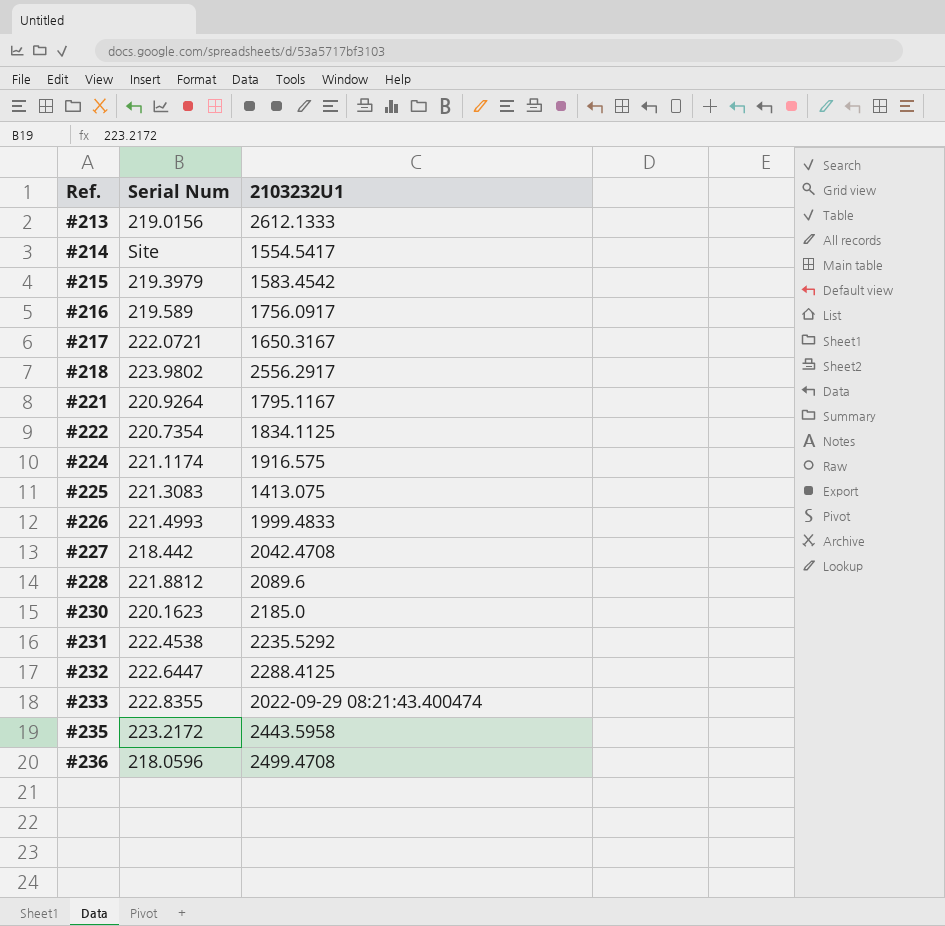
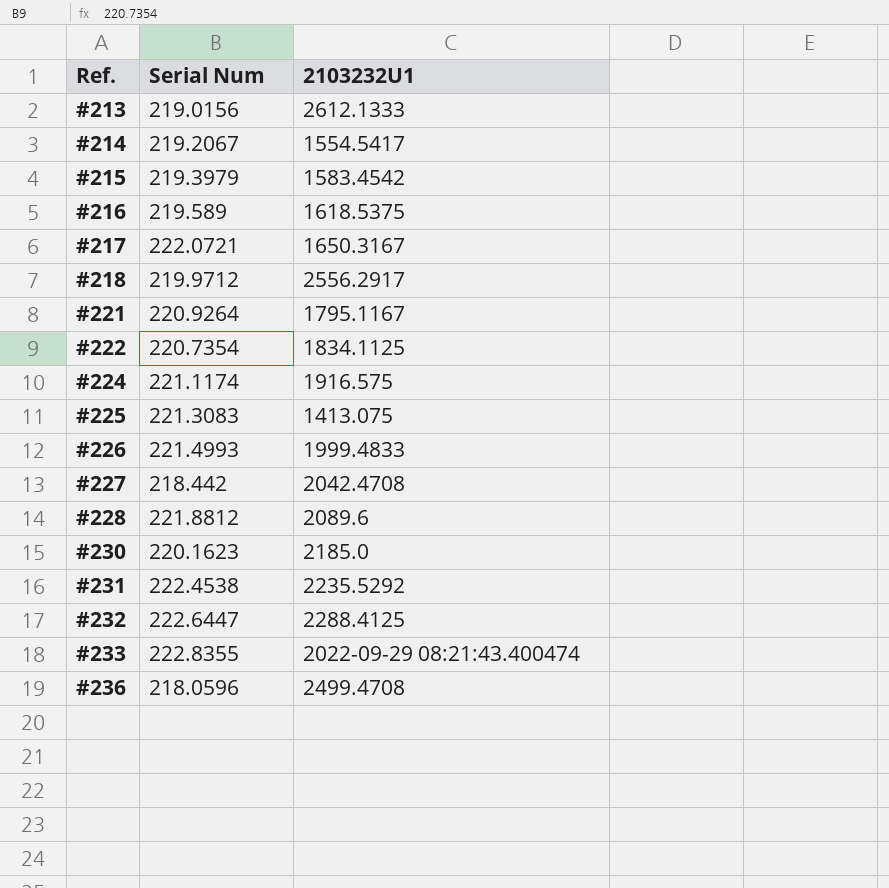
row #235: 223.2172 | 2443.5958 -> none
#214 | Serial Num: Site -> 219.2067
#216 | 2103232U1: 1756.0917 -> 1618.5375
#218 | Serial Num: 223.9802 -> 219.9712

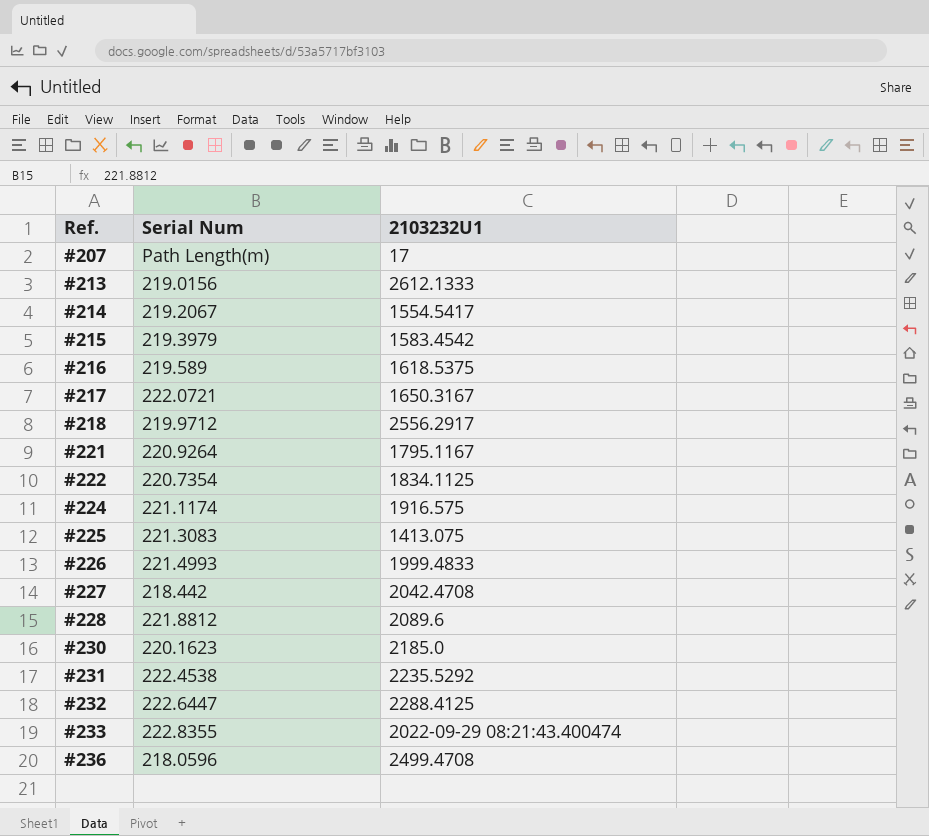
row #207: none -> Path Length(m) | 17

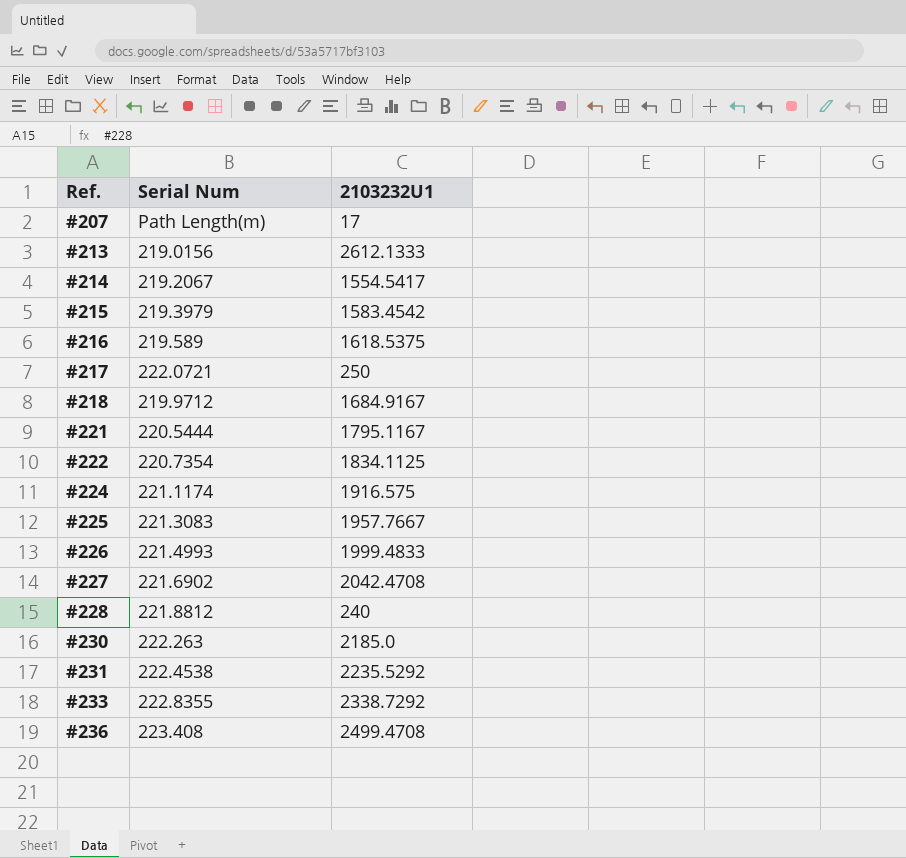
row #232: 222.6447 | 2288.4125 -> none
#217 | 2103232U1: 1650.3167 -> 250
#218 | 2103232U1: 2556.2917 -> 1684.9167
#221 | Serial Num: 220.9264 -> 220.5444
#225 | 2103232U1: 1413.075 -> 1957.7667
#227 | Serial Num: 218.442 -> 221.6902
#228 | 2103232U1: 2089.6 -> 240
#230 | Serial Num: 220.1623 -> 222.263
#233 | 2103232U1: 2022-09-29 08:21:43.400474 -> 2338.7292
#236 | Serial Num: 218.0596 -> 223.408

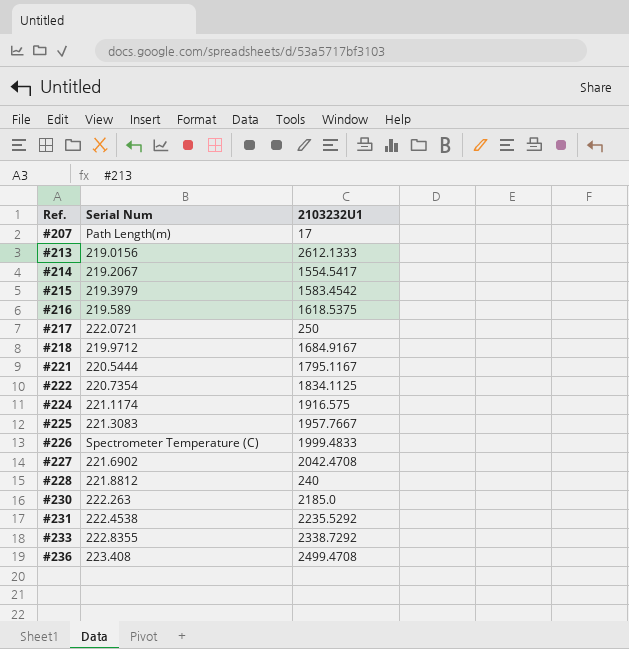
#226 | Serial Num: 221.4993 -> Spectrometer Temperature (C)

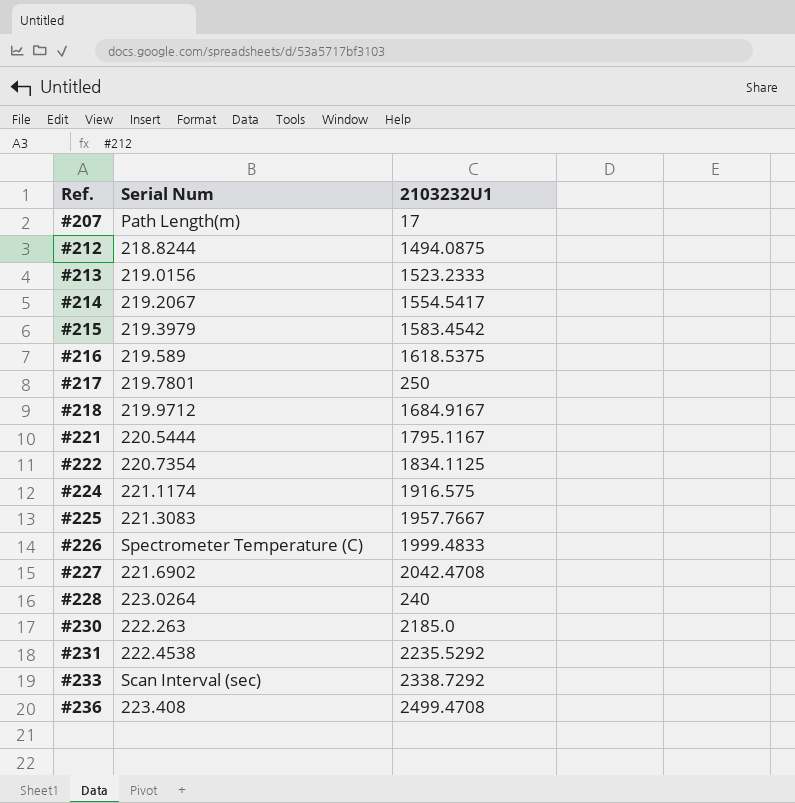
row #212: none -> 218.8244 | 1494.0875
#213 | 2103232U1: 2612.1333 -> 1523.2333
#217 | Serial Num: 222.0721 -> 219.7801
#228 | Serial Num: 221.8812 -> 223.0264
#233 | Serial Num: 222.8355 -> Scan Interval (sec)

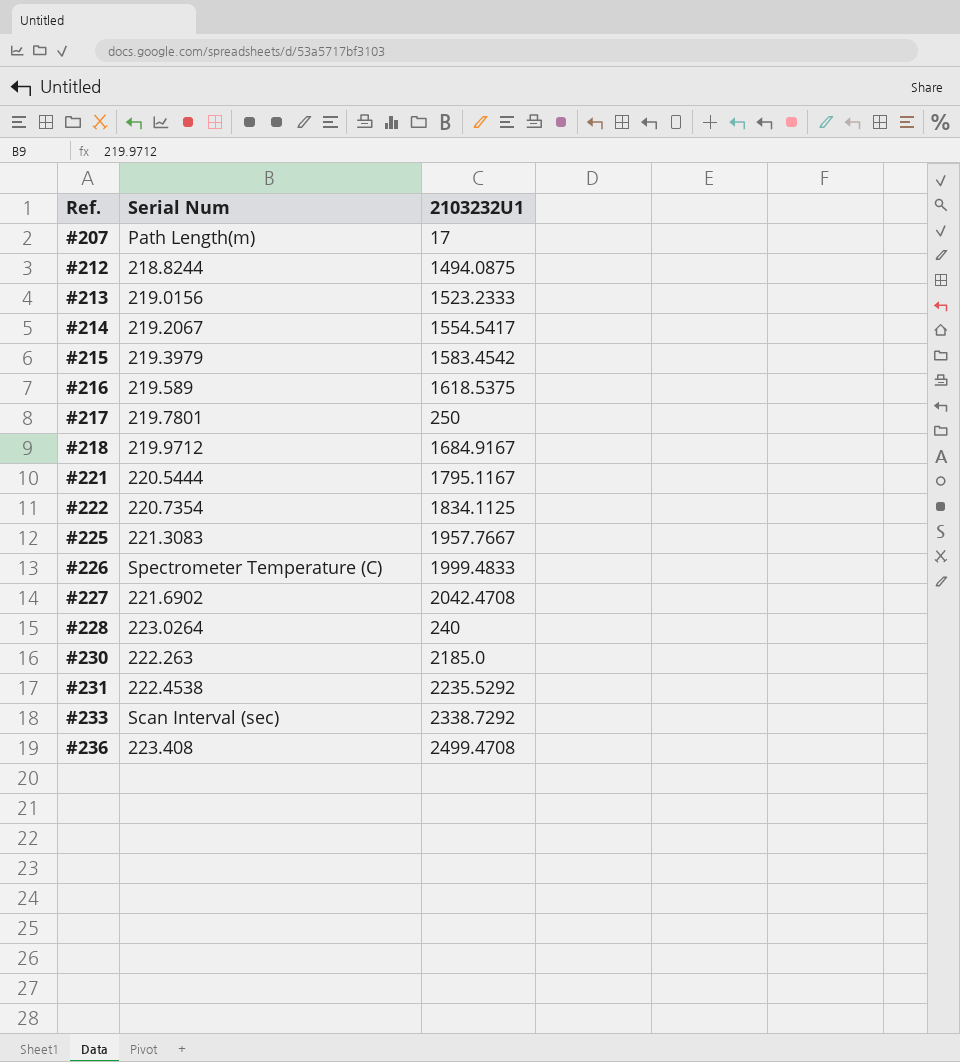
row #224: 221.1174 | 1916.575 -> none

